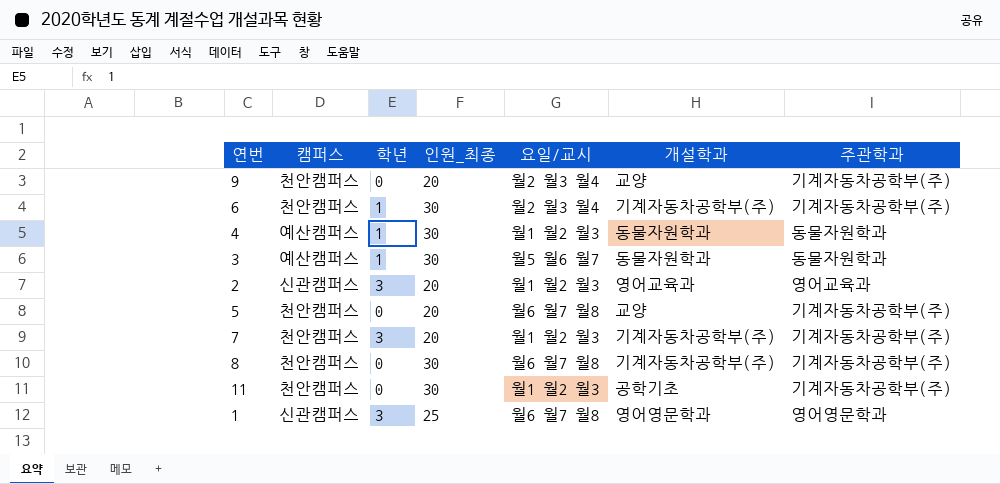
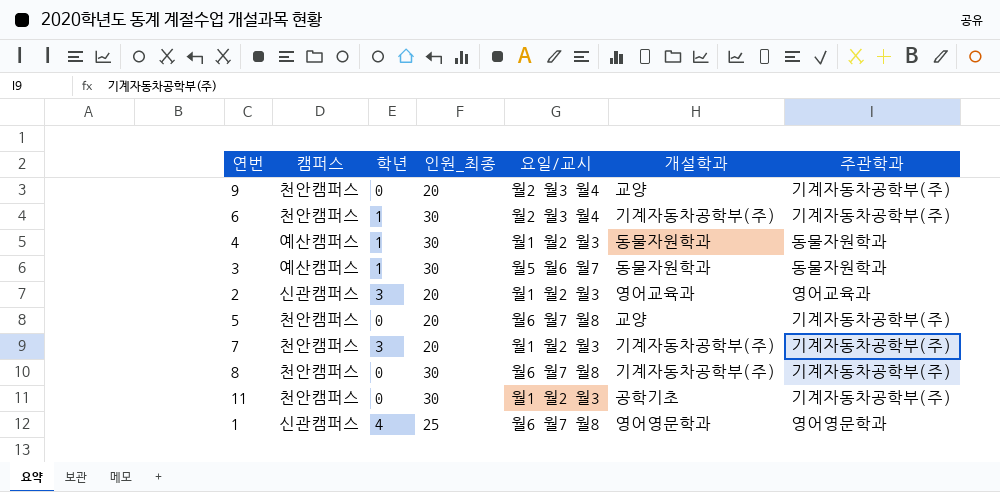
1 | 학년: 3 -> 4

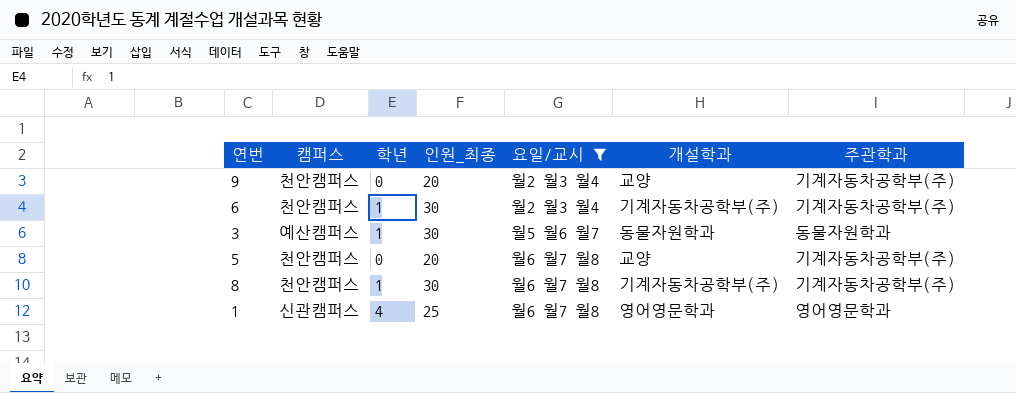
filter: none -> 요일/교시 != 월1 월2 월3
8 | 학년: 0 -> 1

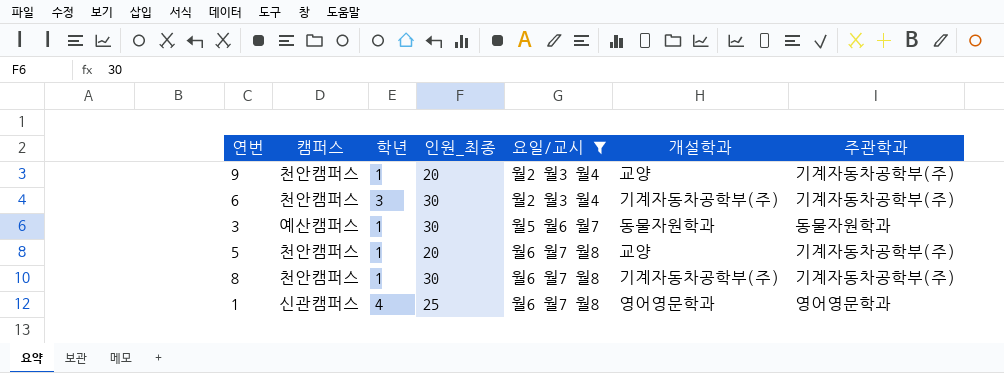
9 | 학년: 0 -> 1
6 | 학년: 1 -> 3
5 | 학년: 0 -> 1

